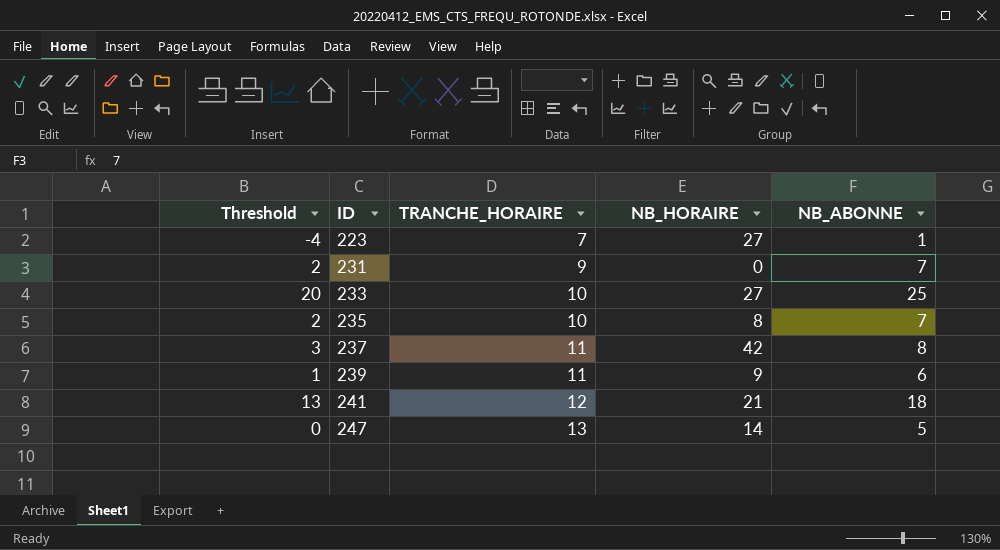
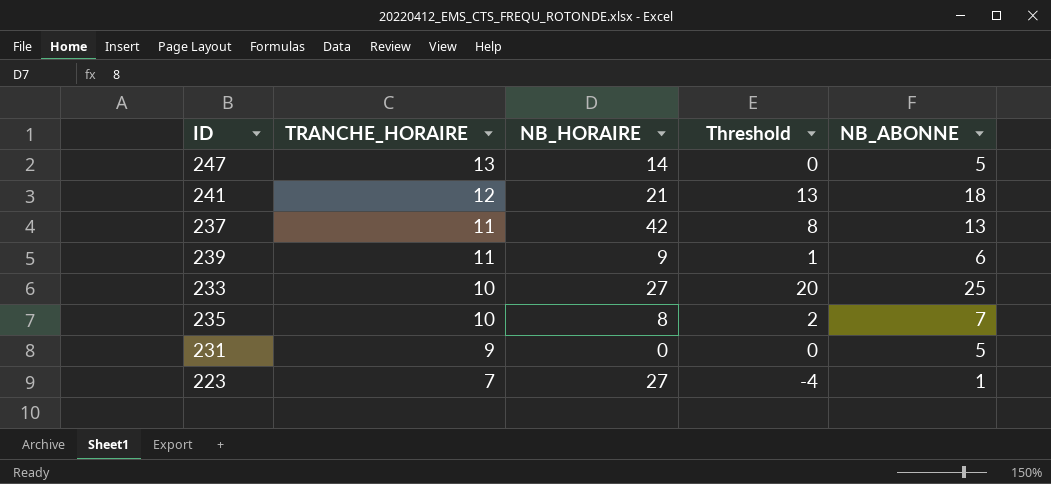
row order: ID ascending -> TRANCHE_HORAIRE descending
column Threshold | position: 1 -> 4
237 | Threshold: 3 -> 8
237 | NB_ABONNE: 8 -> 13
231 | Threshold: 2 -> 0
231 | NB_ABONNE: 7 -> 5

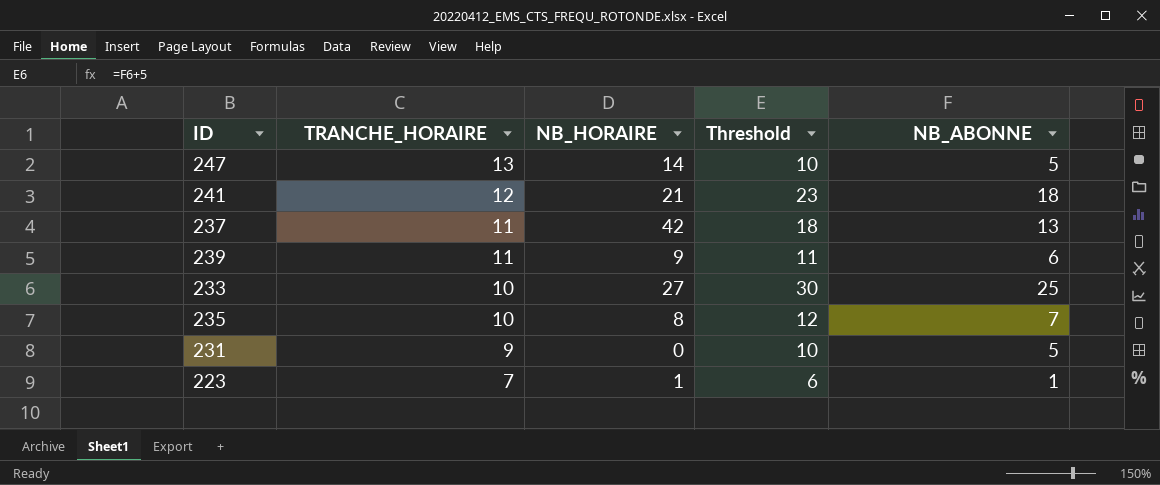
column Threshold | formula: [NB_ABONNE] - 5 -> [NB_ABONNE] + 5
223 | NB_HORAIRE: 27 -> 1

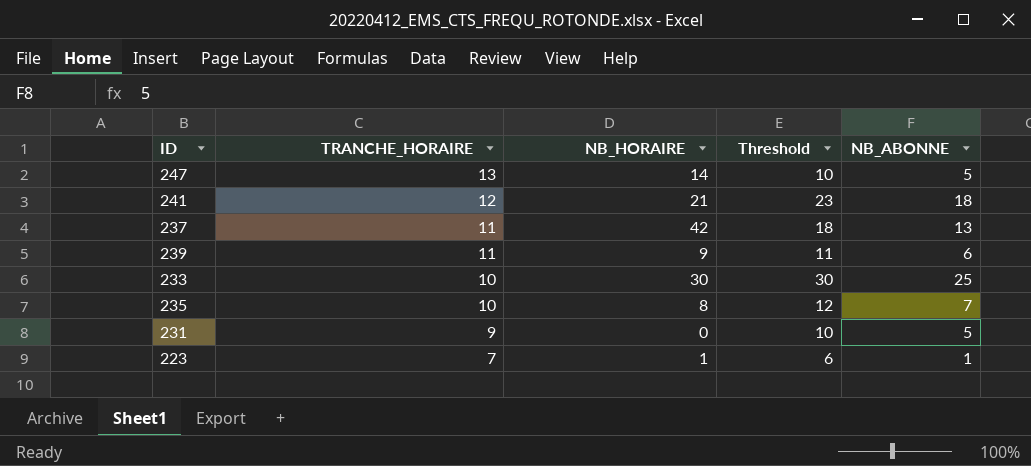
233 | NB_HORAIRE: 27 -> 30

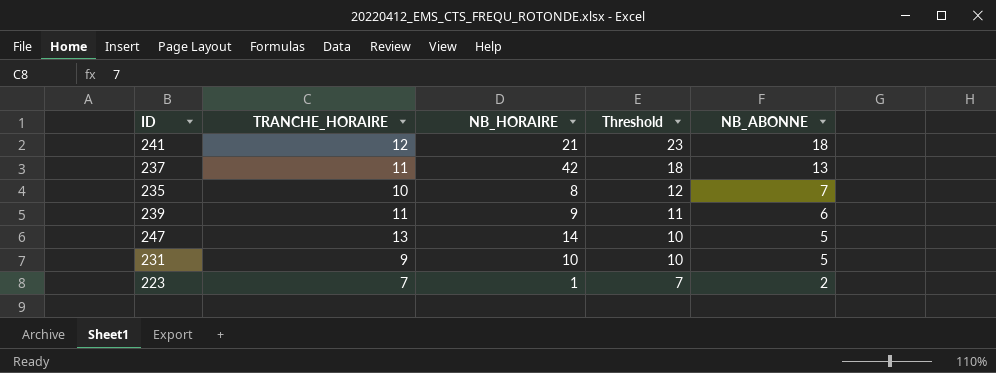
row order: TRANCHE_HORAIRE descending -> Threshold descending
row 233: 10 | 30 | 30 | 25 -> none
231 | NB_HORAIRE: 0 -> 10
223 | Threshold: 6 -> 7
223 | NB_ABONNE: 1 -> 2

